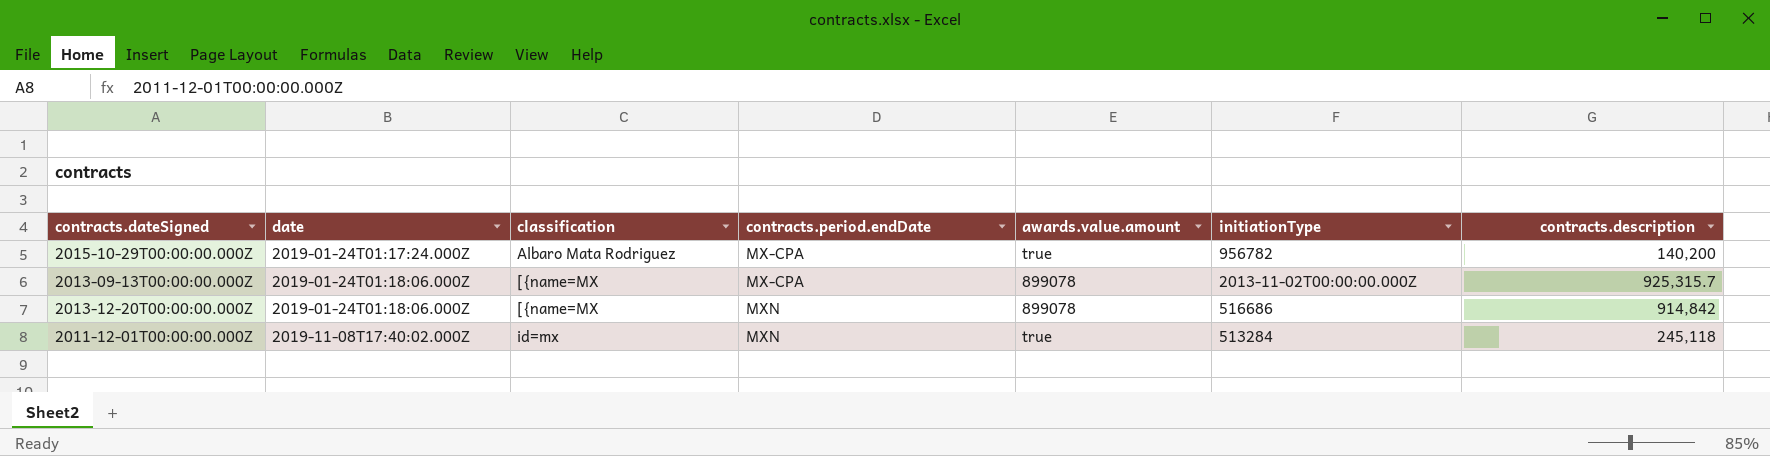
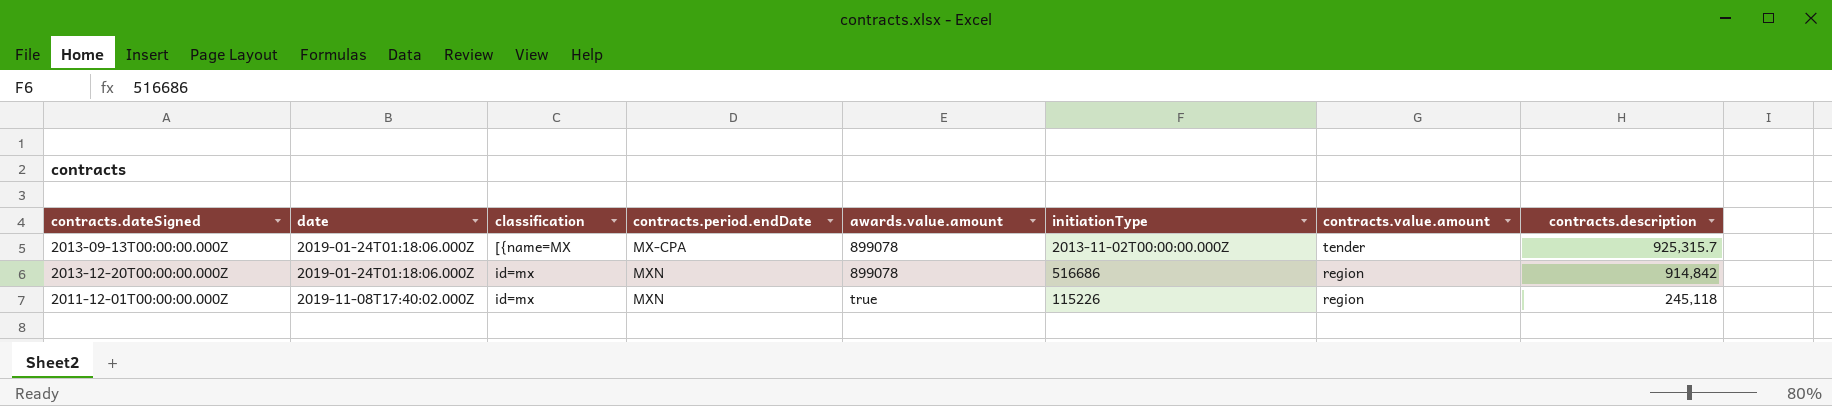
column contracts.value.amount | position: none -> 7
row 2015-10-29T00:00:00.000Z: 2019-01-24T01:17:24.000Z | Albaro Mata Rodriguez | MX-CPA | true | 956782 | 140,200 -> none
2013-12-20T00:00:00.000Z | classification: [{name=MX -> id=mx
2011-12-01T00:00:00.000Z | initiationType: 513284 -> 115226

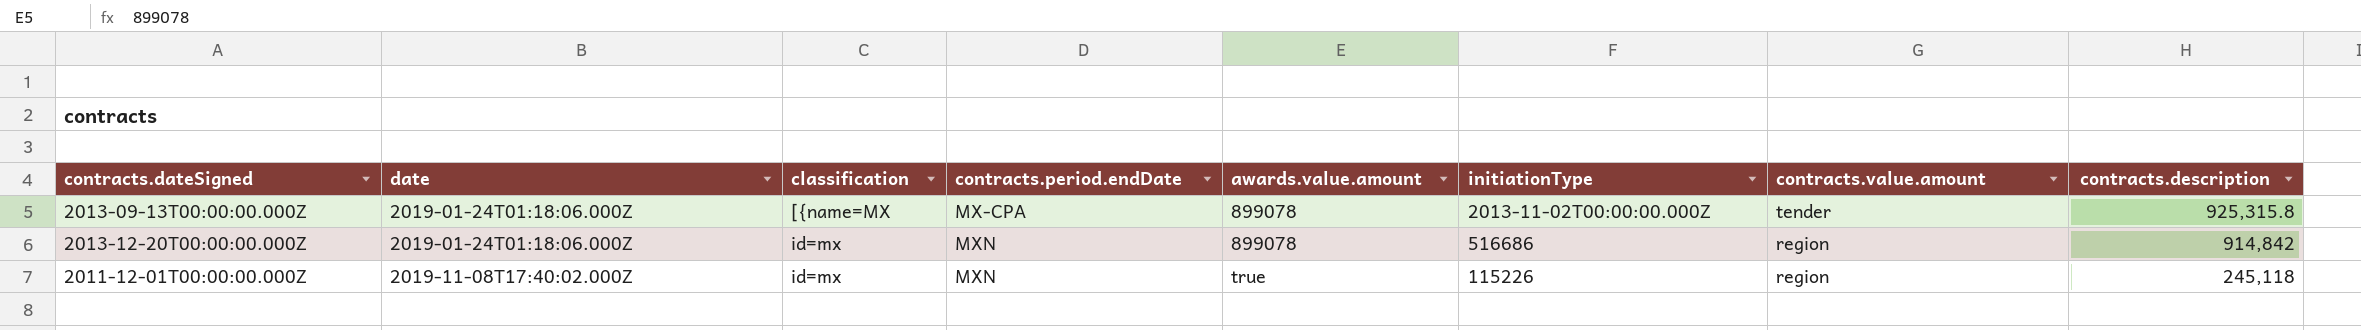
2013-09-13T00:00:00.000Z | contracts.description: 925,315.7 -> 925,315.8

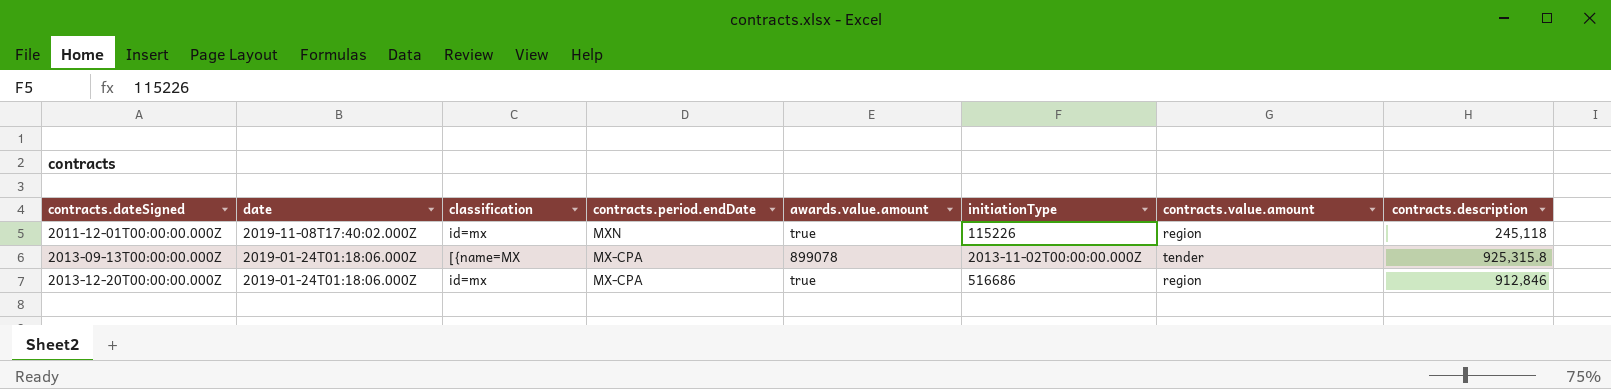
row order: date ascending -> contracts.dateSigned ascending
2013-12-20T00:00:00.000Z | contracts.period.endDate: MXN -> MX-CPA
2013-12-20T00:00:00.000Z | awards.value.amount: 899078 -> true
2013-12-20T00:00:00.000Z | contracts.description: 914,842 -> 912,846

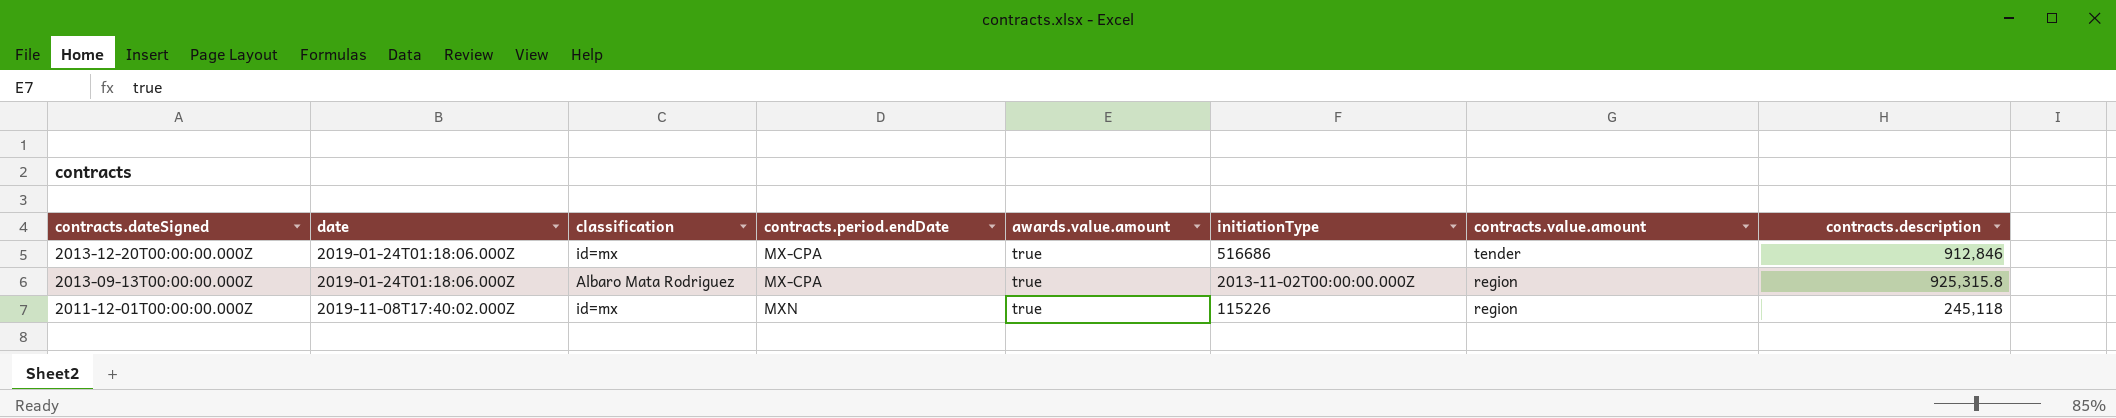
row order: contracts.dateSigned ascending -> contracts.dateSigned descending
2013-12-20T00:00:00.000Z | contracts.value.amount: region -> tender
2013-09-13T00:00:00.000Z | classification: [{name=MX -> Albaro Mata Rodriguez
2013-09-13T00:00:00.000Z | awards.value.amount: 899078 -> true
2013-09-13T00:00:00.000Z | contracts.value.amount: tender -> region

